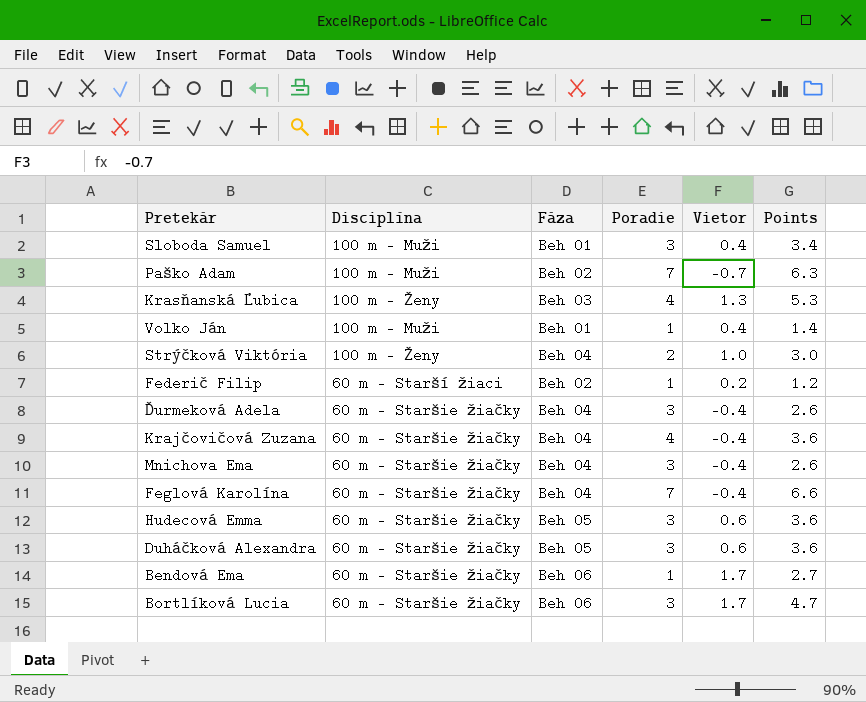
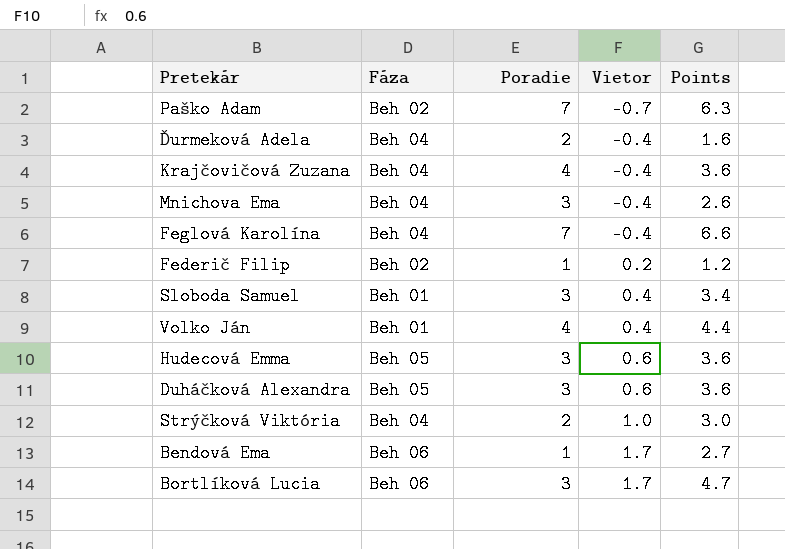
row order: none -> Vietor ascending
column Disciplína | position: 2 -> none
row Krasňanská Ľubica: 100 m - Ženy | Beh 03 | 4 | 1.3 | 5.3 -> none
Ďurmeková Adela | Poradie: 3 -> 2
Ďurmeková Adela | Points: 2.6 -> 1.6
Volko Ján | Poradie: 1 -> 4
Volko Ján | Points: 1.4 -> 4.4

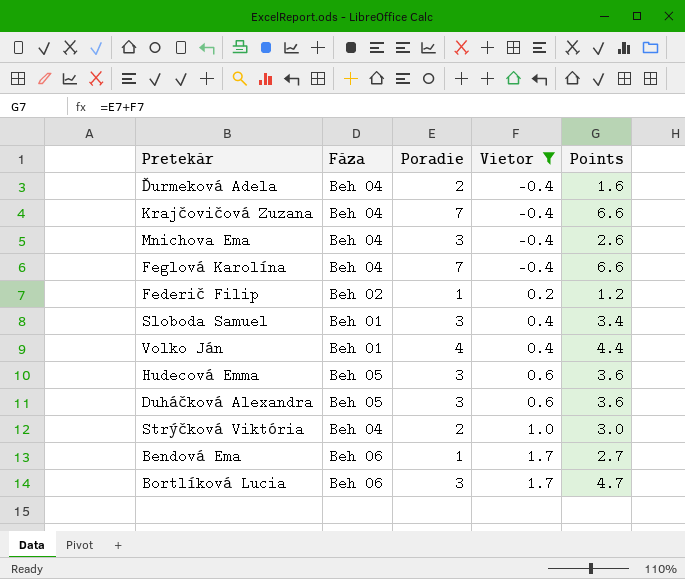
filter: none -> Vietor != -0.7
Krajčovičová Zuzana | Poradie: 4 -> 7
Krajčovičová Zuzana | Points: 3.6 -> 6.6

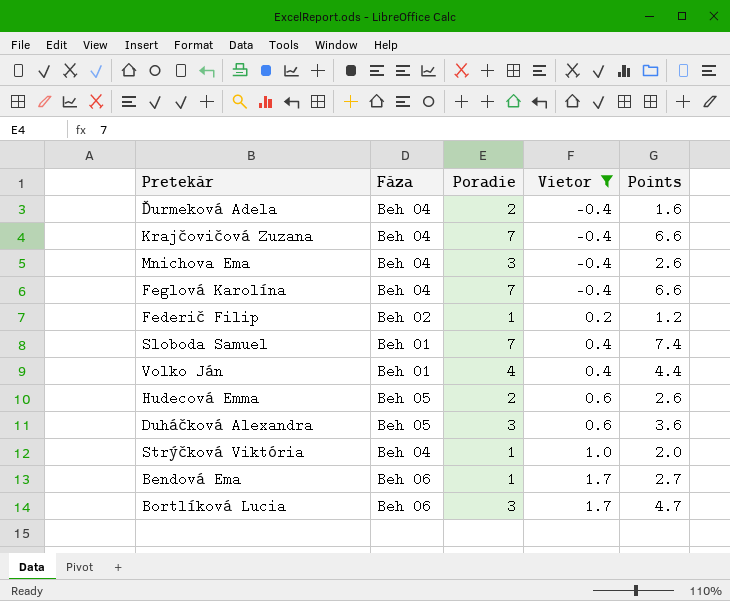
Sloboda Samuel | Poradie: 3 -> 7
Sloboda Samuel | Points: 3.4 -> 7.4
Hudecová Emma | Poradie: 3 -> 2
Hudecová Emma | Points: 3.6 -> 2.6
Strýčková Viktória | Poradie: 2 -> 1
Strýčková Viktória | Points: 3.0 -> 2.0

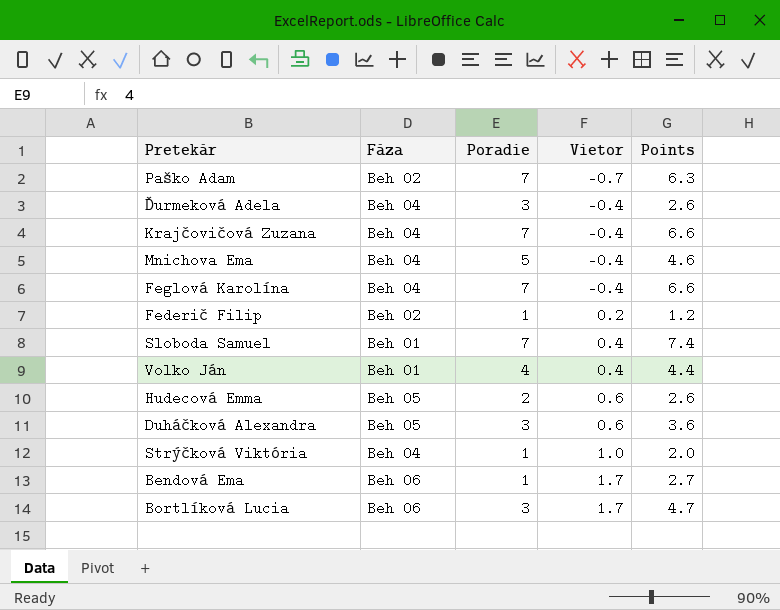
filter: Vietor != -0.7 -> none
Ďurmeková Adela | Poradie: 2 -> 3
Ďurmeková Adela | Points: 1.6 -> 2.6
Mnichova Ema | Poradie: 3 -> 5
Mnichova Ema | Points: 2.6 -> 4.6

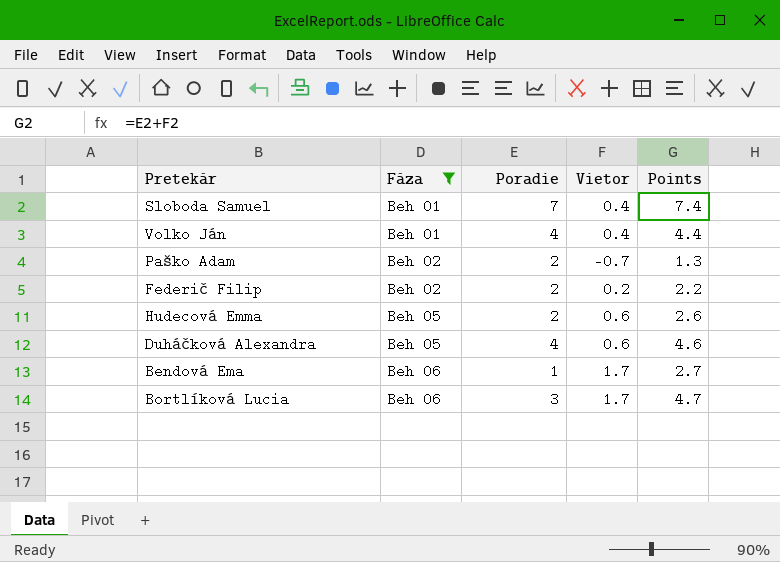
filter: none -> Fáza != Beh 04
row order: Vietor ascending -> Fáza ascending
Paško Adam | Poradie: 7 -> 2
Paško Adam | Points: 6.3 -> 1.3
Federič Filip | Poradie: 1 -> 2
Federič Filip | Points: 1.2 -> 2.2
Duháčková Alexandra | Poradie: 3 -> 4
Duháčková Alexandra | Points: 3.6 -> 4.6

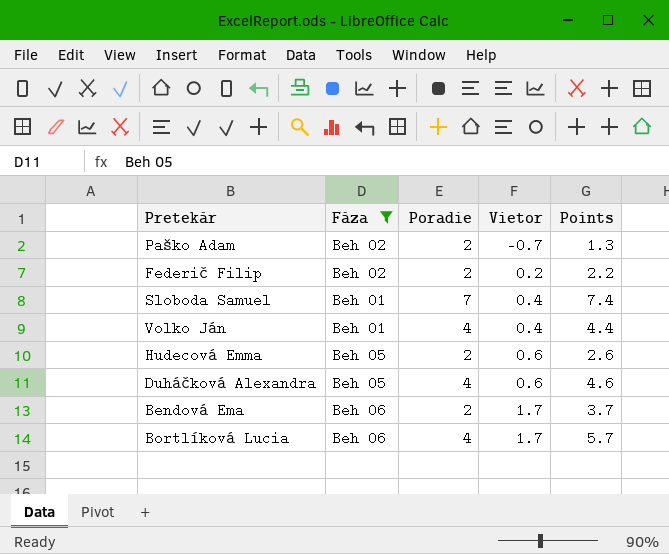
row order: Fáza ascending -> Vietor ascending
Bendová Ema | Poradie: 1 -> 2
Bendová Ema | Points: 2.7 -> 3.7
Bortlíková Lucia | Poradie: 3 -> 4
Bortlíková Lucia | Points: 4.7 -> 5.7

